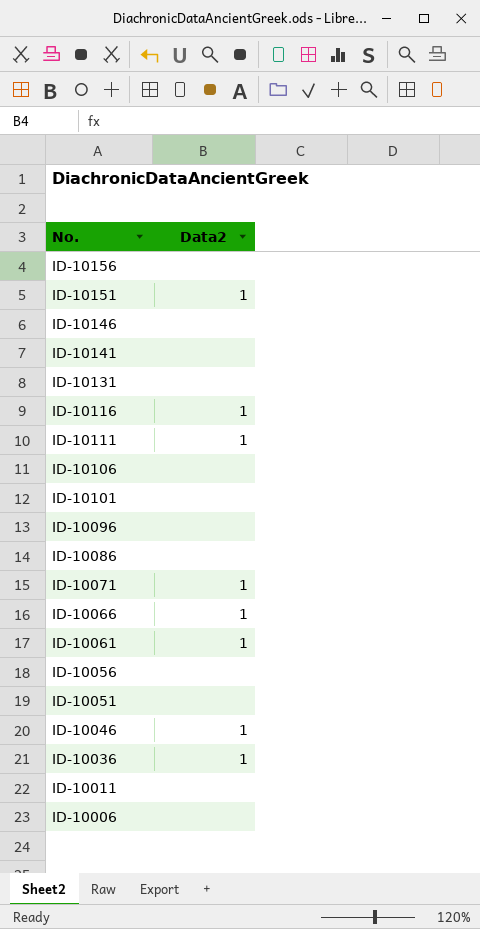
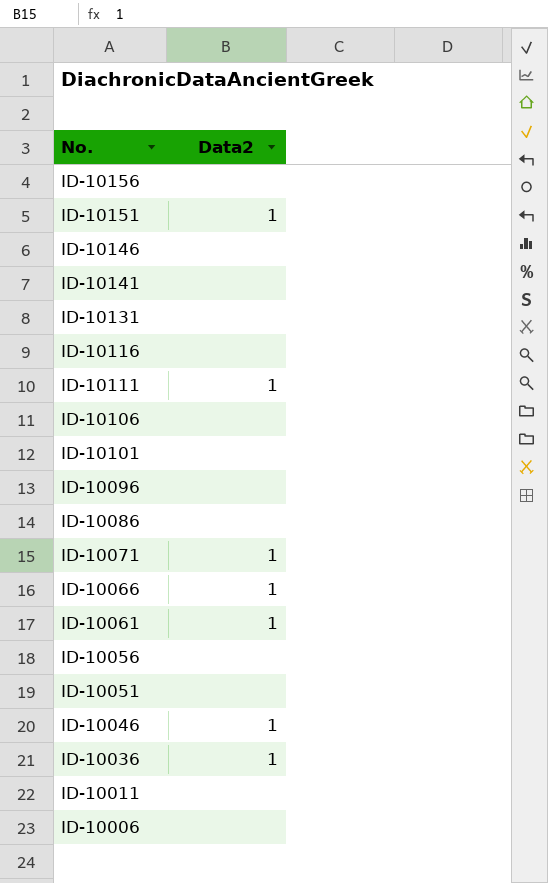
ID-10116 | Data2: 1 -> none

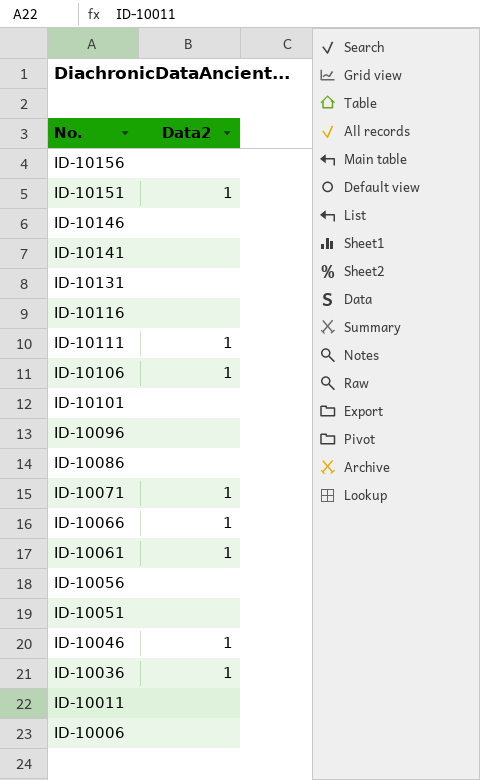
ID-10106 | Data2: none -> 1

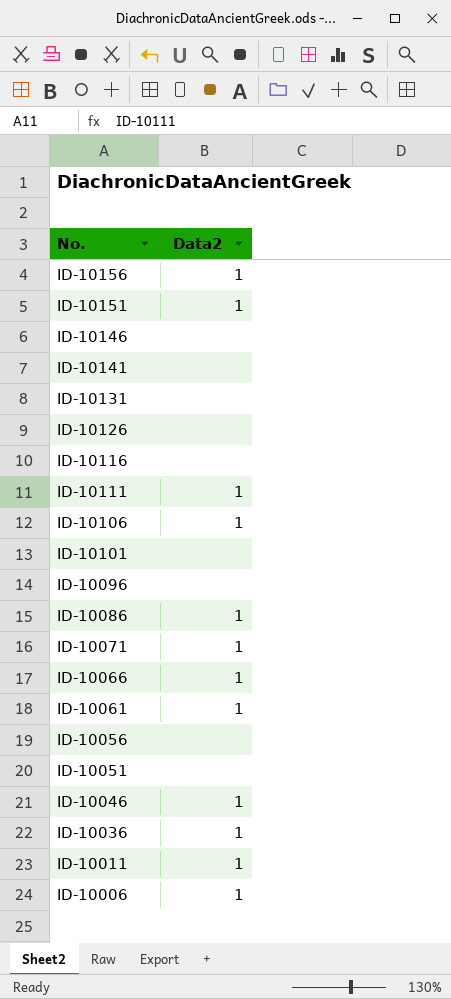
ID-10156 | Data2: none -> 1
row ID-10126: none -> none
ID-10086 | Data2: none -> 1
ID-10011 | Data2: none -> 1
ID-10006 | Data2: none -> 1

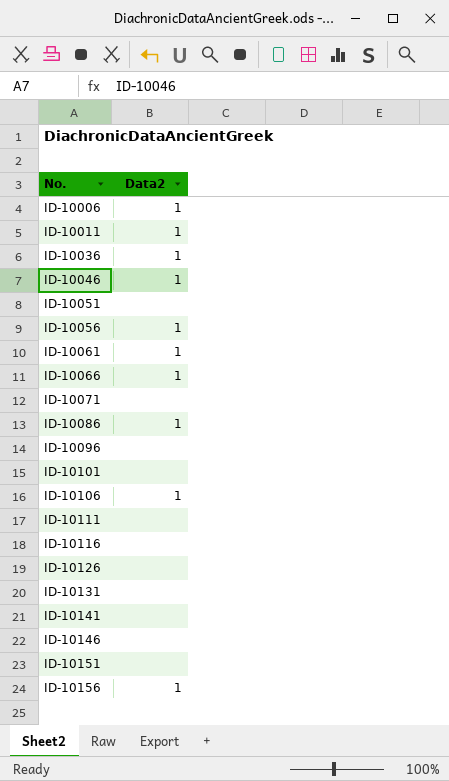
row order: No. descending -> No. ascending
ID-10056 | Data2: none -> 1
ID-10071 | Data2: 1 -> none
ID-10111 | Data2: 1 -> none
ID-10151 | Data2: 1 -> none

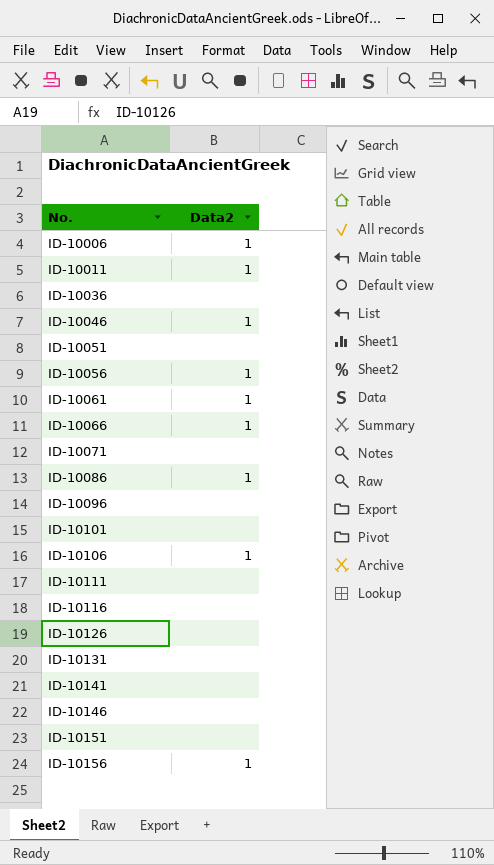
ID-10036 | Data2: 1 -> none

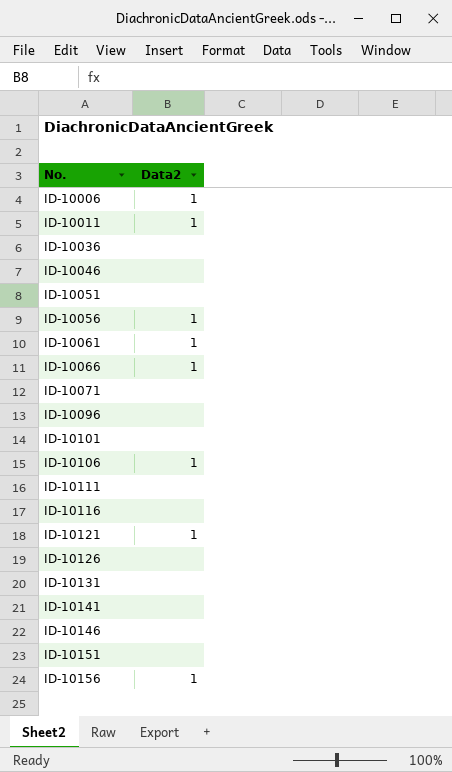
row ID-10086: 1 -> none
ID-10046 | Data2: 1 -> none
row ID-10121: none -> 1

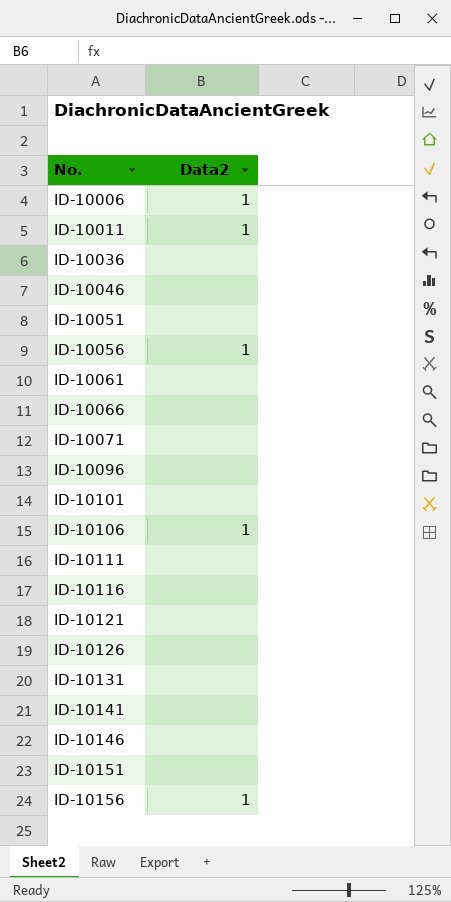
ID-10061 | Data2: 1 -> none
ID-10066 | Data2: 1 -> none
ID-10121 | Data2: 1 -> none

